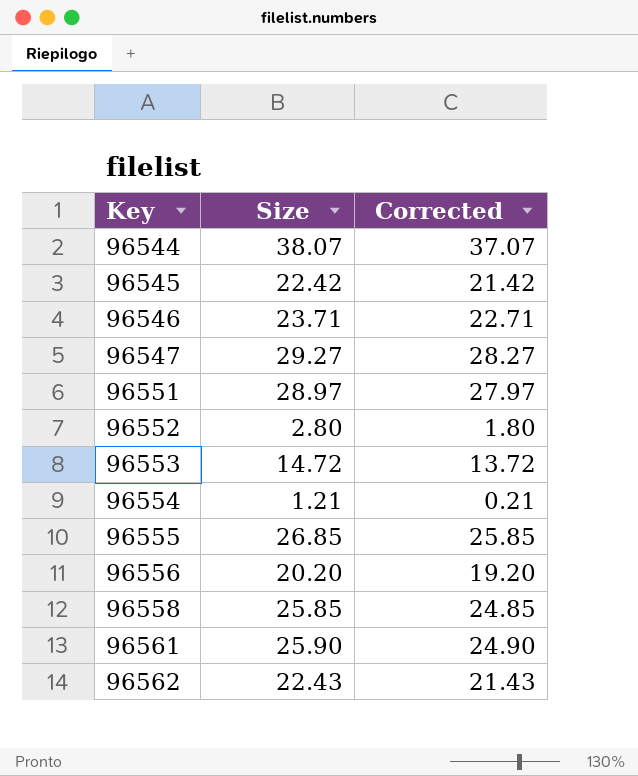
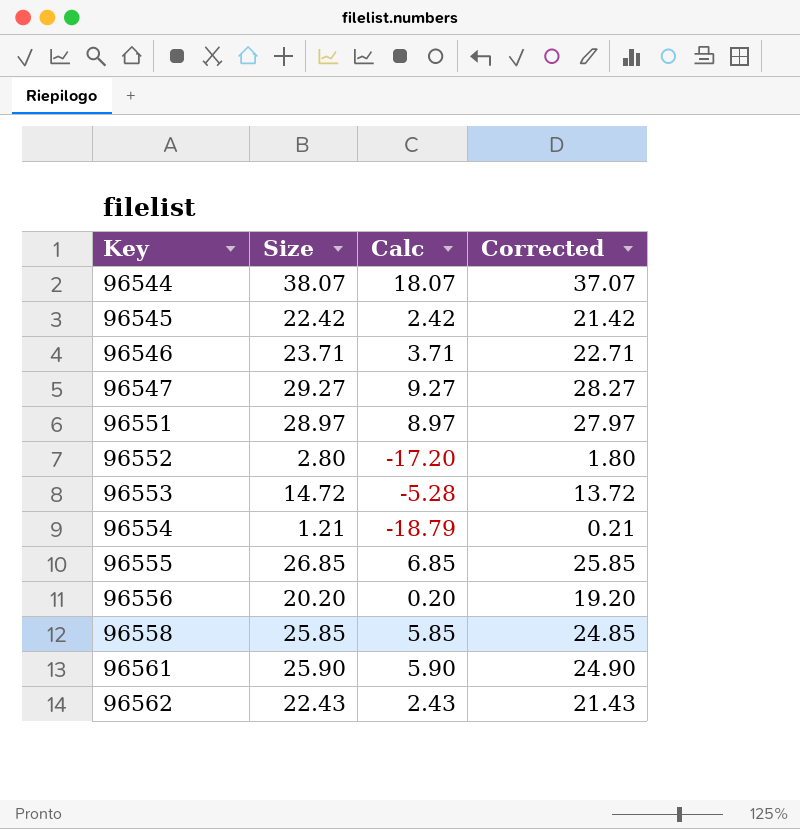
column Calc | formula: none -> [Size] - 20

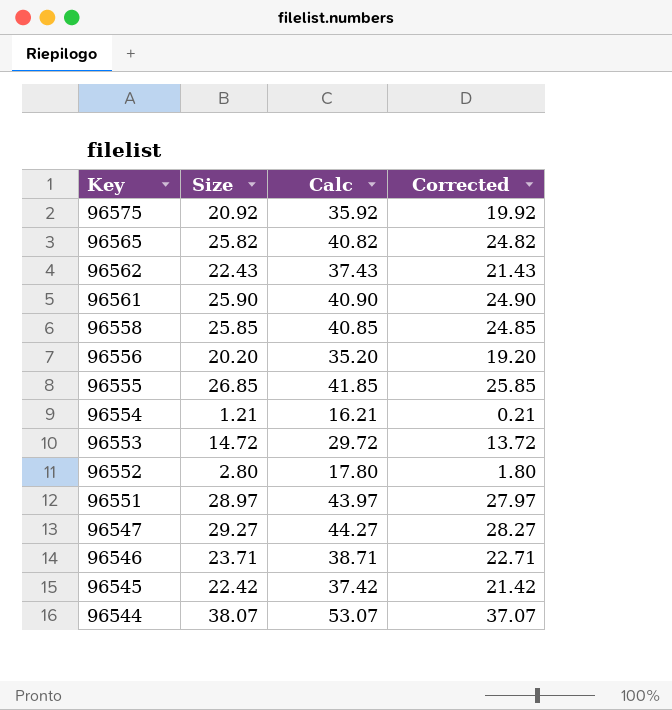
row order: Key ascending -> Key descending
column Calc | formula: [Size] - 20 -> [Size] + 15
row 96575: none -> 20.92 | 35.92 | 19.92
row 96565: none -> 25.82 | 40.82 | 24.82

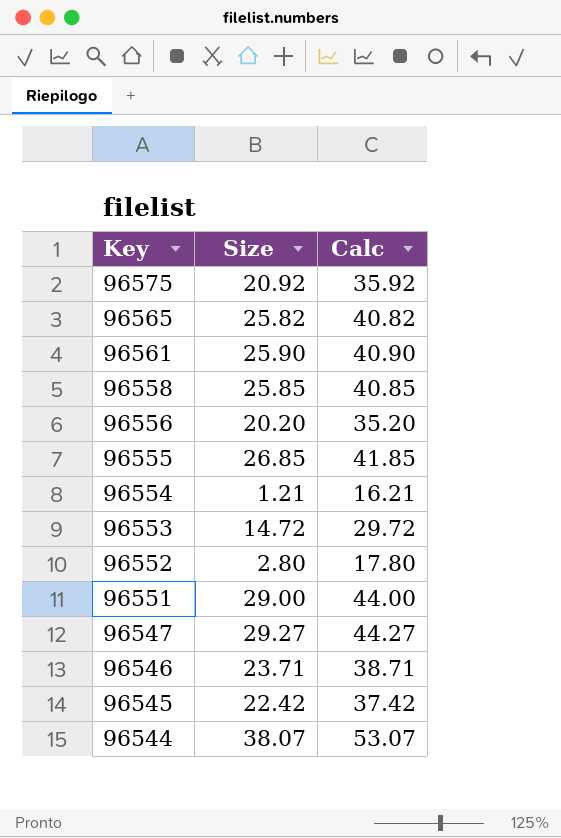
column Corrected | formula: [Size] - 1 -> none
row 96562: 22.43 | 37.43 | 21.43 -> none
96551 | Size: 28.97 -> 29.00
96551 | Calc: 43.97 -> 44.00

